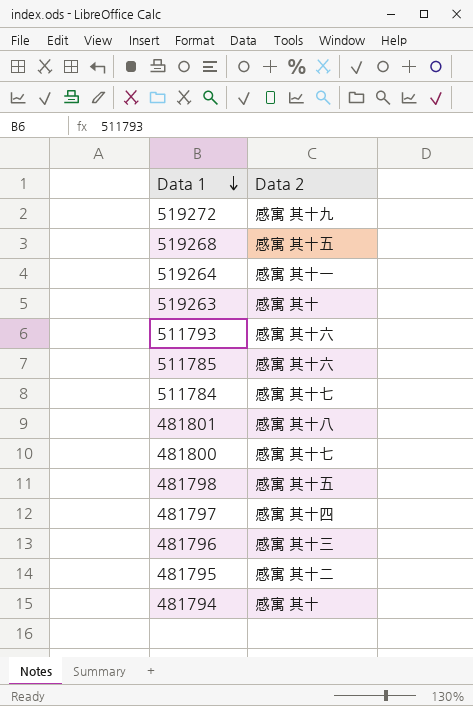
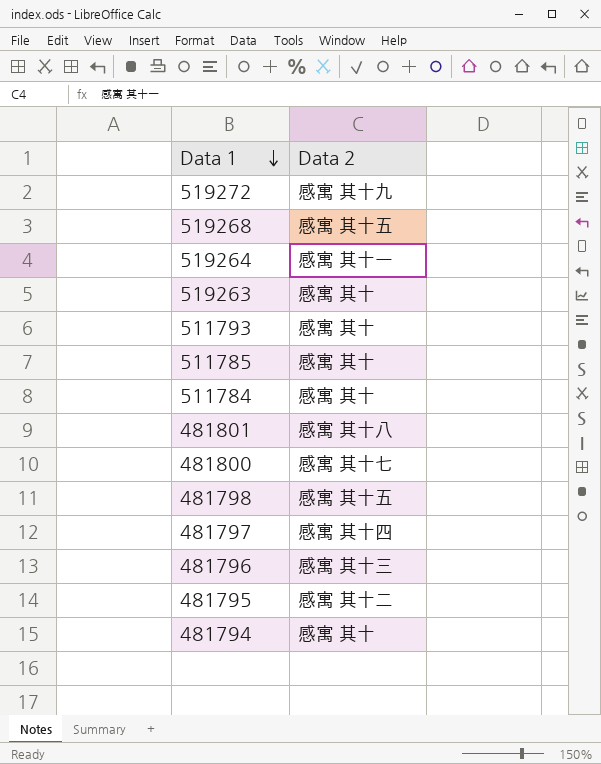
511793 | Data 2: 感寓 其十六 -> 感寓 其十
511785 | Data 2: 感寓 其十六 -> 感寓 其十
511784 | Data 2: 感寓 其十七 -> 感寓 其十

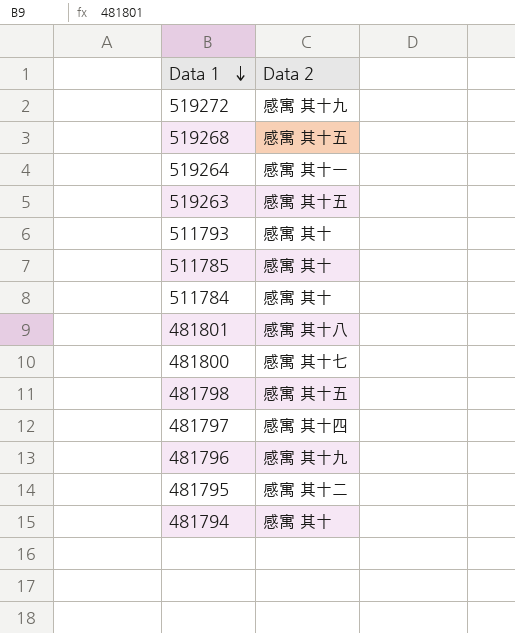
519263 | Data 2: 感寓 其十 -> 感寓 其十五
481796 | Data 2: 感寓 其十三 -> 感寓 其十九

